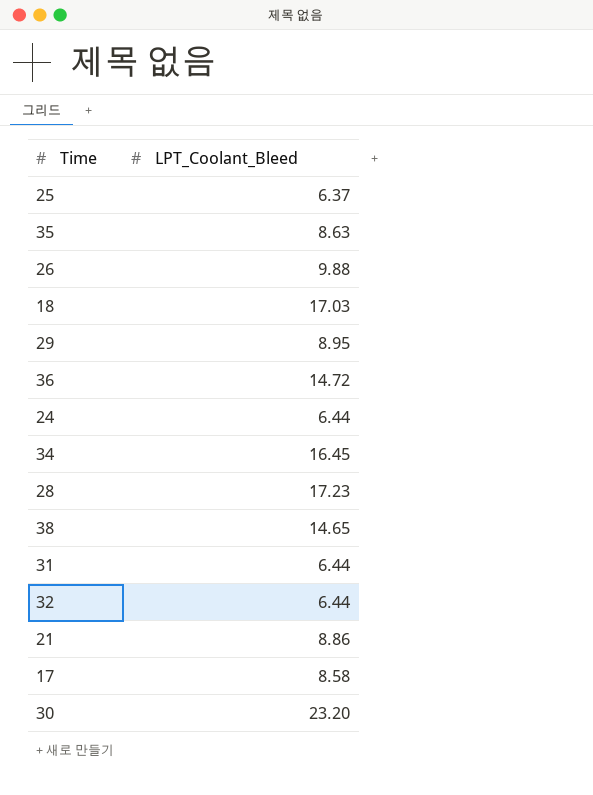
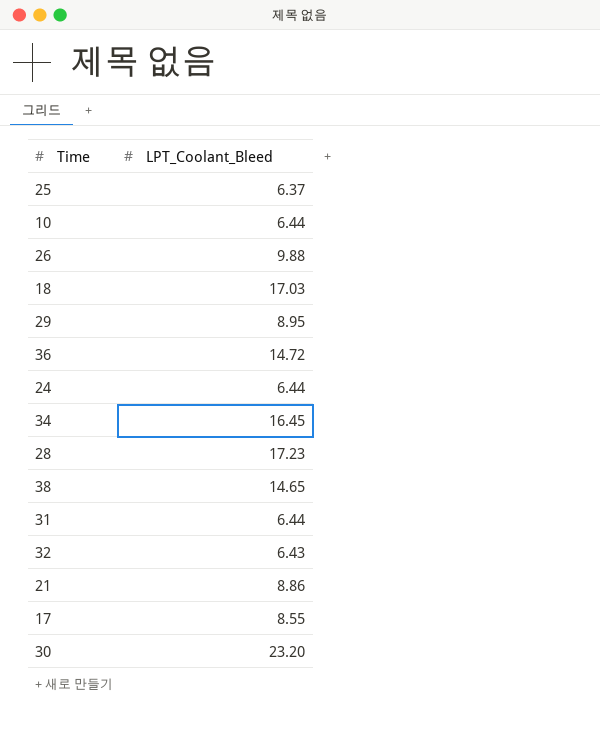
row 35: 8.63 -> none
row 10: none -> 6.44
32 | LPT_Coolant_Bleed: 6.44 -> 6.43
17 | LPT_Coolant_Bleed: 8.58 -> 8.55

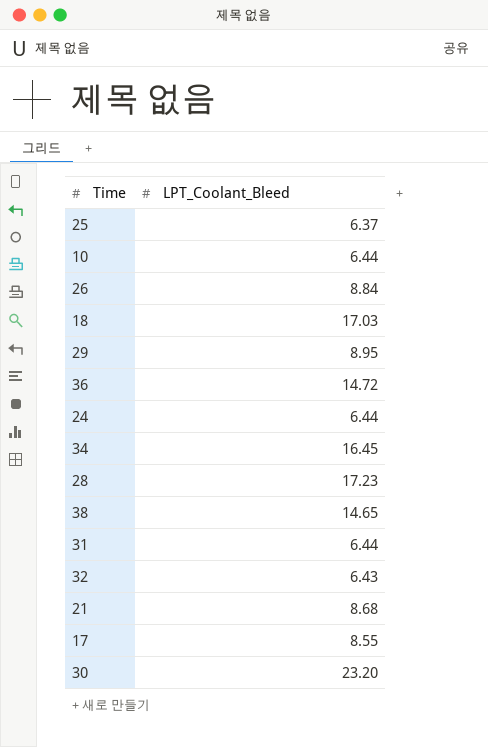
26 | LPT_Coolant_Bleed: 9.88 -> 8.84
21 | LPT_Coolant_Bleed: 8.86 -> 8.68

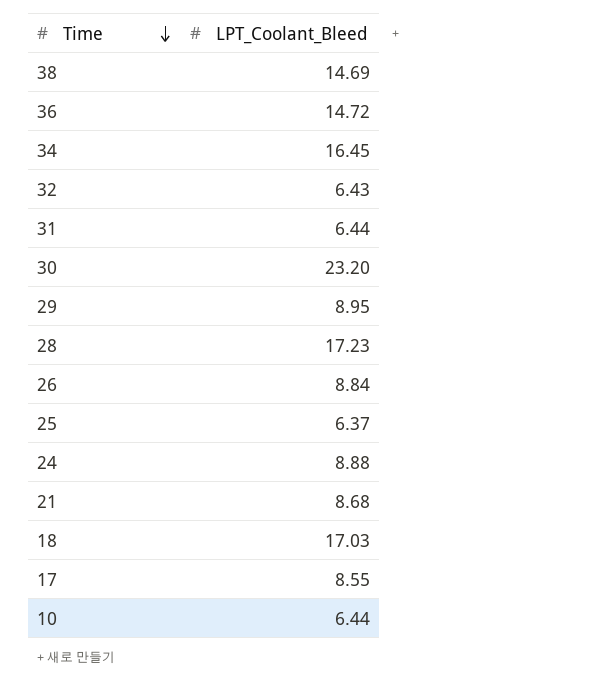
row order: none -> Time descending
38 | LPT_Coolant_Bleed: 14.65 -> 14.69
24 | LPT_Coolant_Bleed: 6.44 -> 8.88

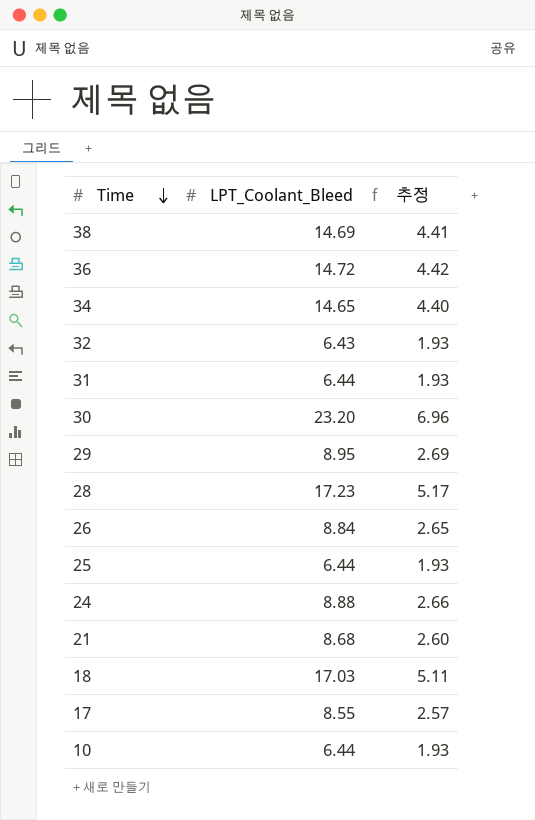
column 추정 | formula: none -> [LPT_Coolant_Bleed] * 0.3
34 | LPT_Coolant_Bleed: 16.45 -> 14.65
25 | LPT_Coolant_Bleed: 6.37 -> 6.44

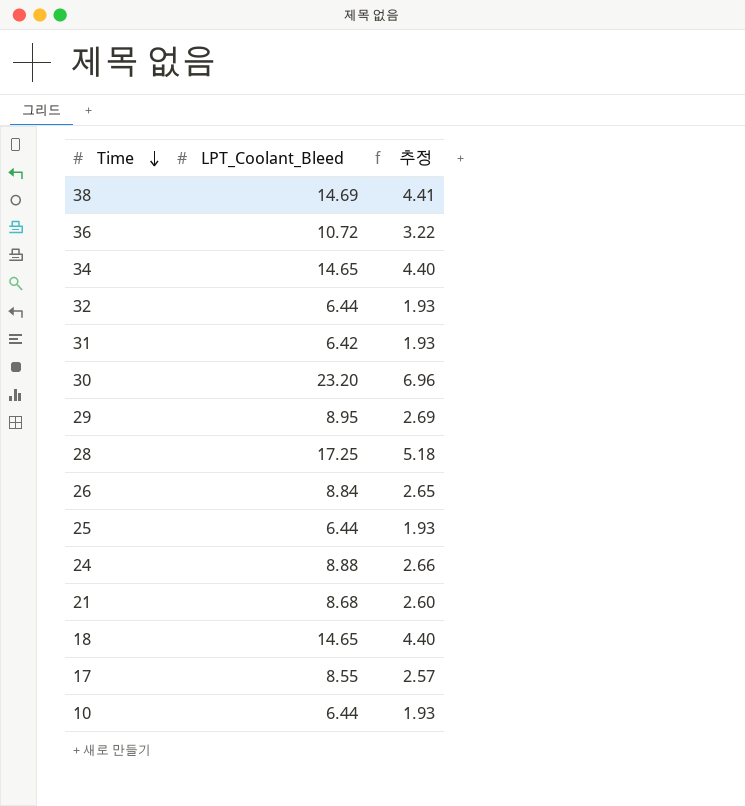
36 | LPT_Coolant_Bleed: 14.72 -> 10.72
36 | 추정: 4.42 -> 3.22
32 | LPT_Coolant_Bleed: 6.43 -> 6.44
31 | LPT_Coolant_Bleed: 6.44 -> 6.42
28 | LPT_Coolant_Bleed: 17.23 -> 17.25
28 | 추정: 5.17 -> 5.18
18 | LPT_Coolant_Bleed: 17.03 -> 14.65
18 | 추정: 5.11 -> 4.40

